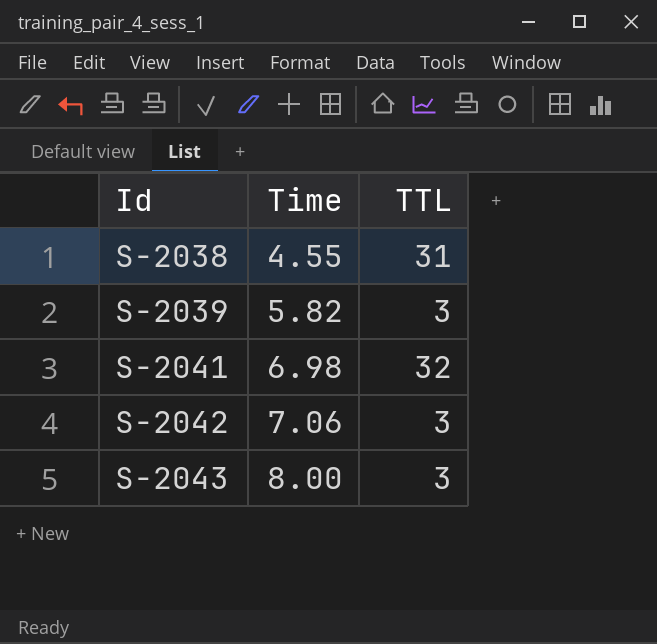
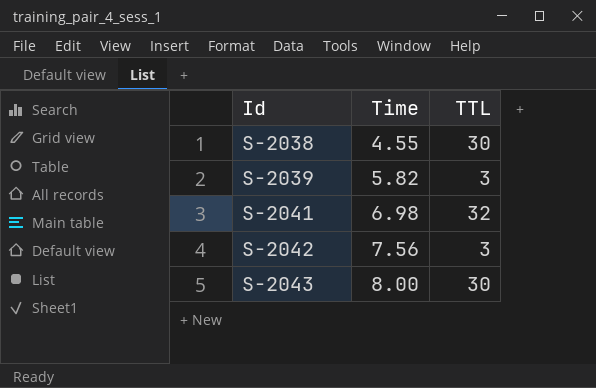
S-2038 | TTL: 31 -> 30
S-2042 | Time: 7.06 -> 7.56
S-2043 | TTL: 3 -> 30

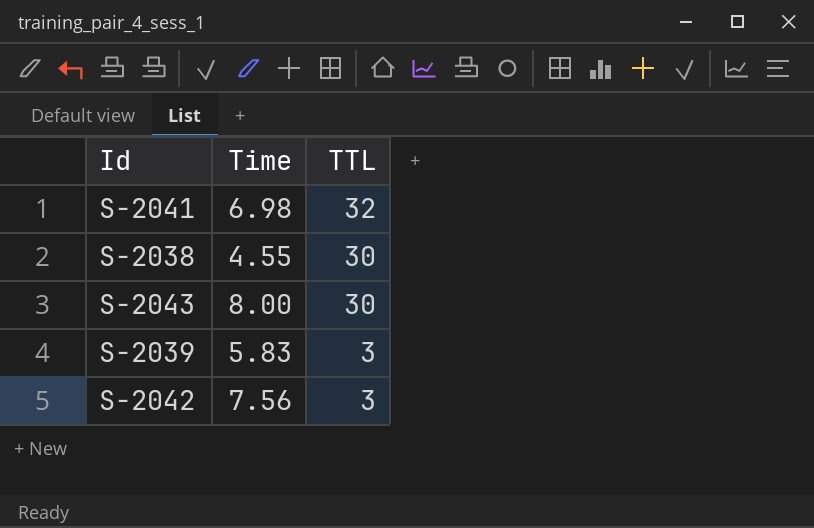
row order: Id ascending -> TTL descending
S-2039 | Time: 5.82 -> 5.83

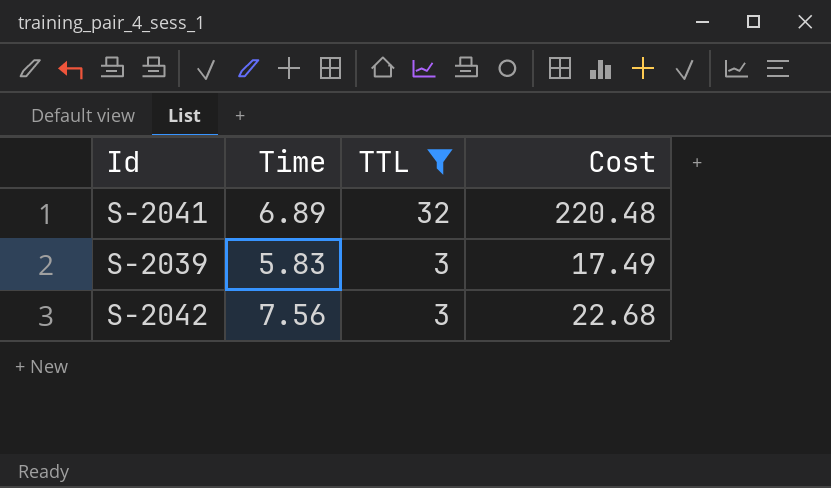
filter: none -> TTL != 30
column Cost | formula: none -> [Time] * [TTL]
S-2041 | Time: 6.98 -> 6.89

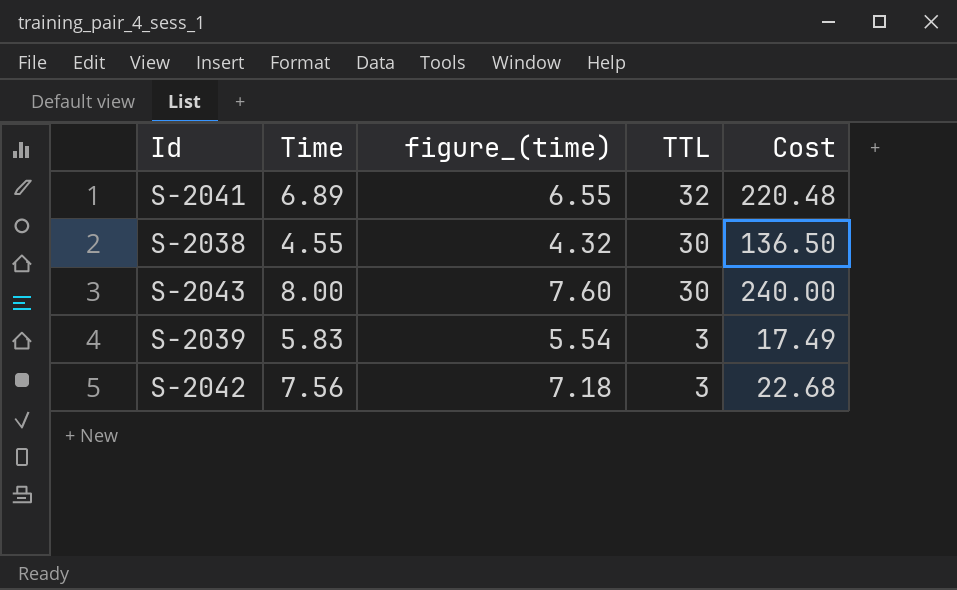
filter: TTL != 30 -> none
column figure_(time) | formula: none -> [Time] * 0.95

